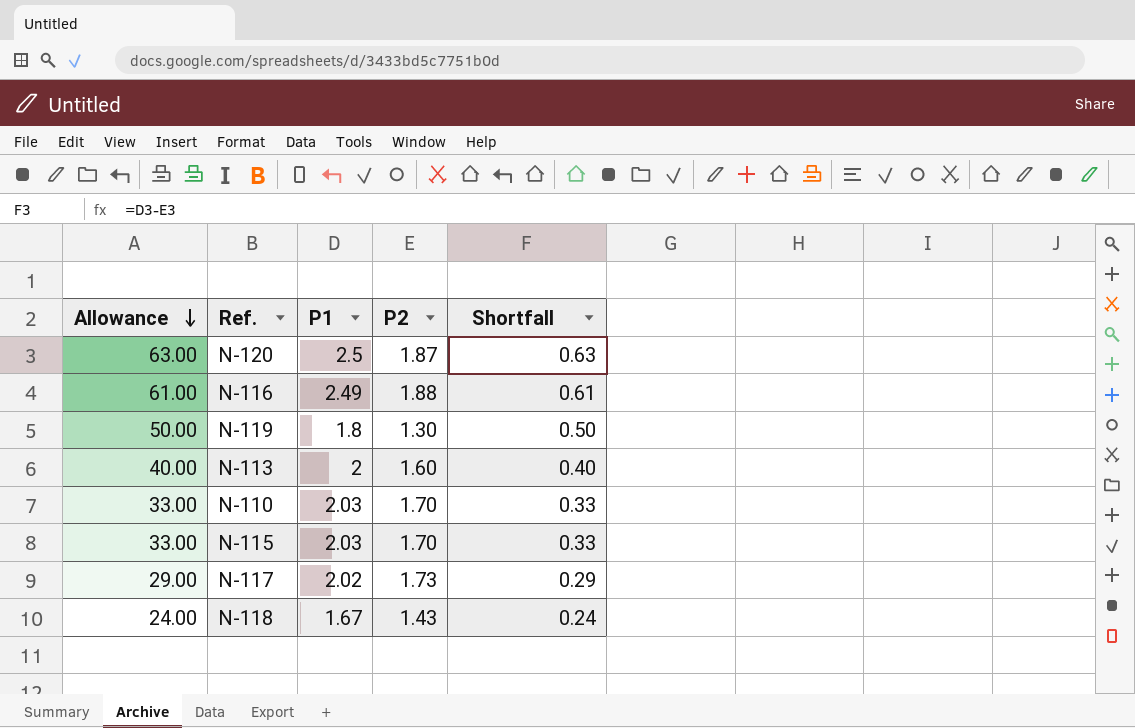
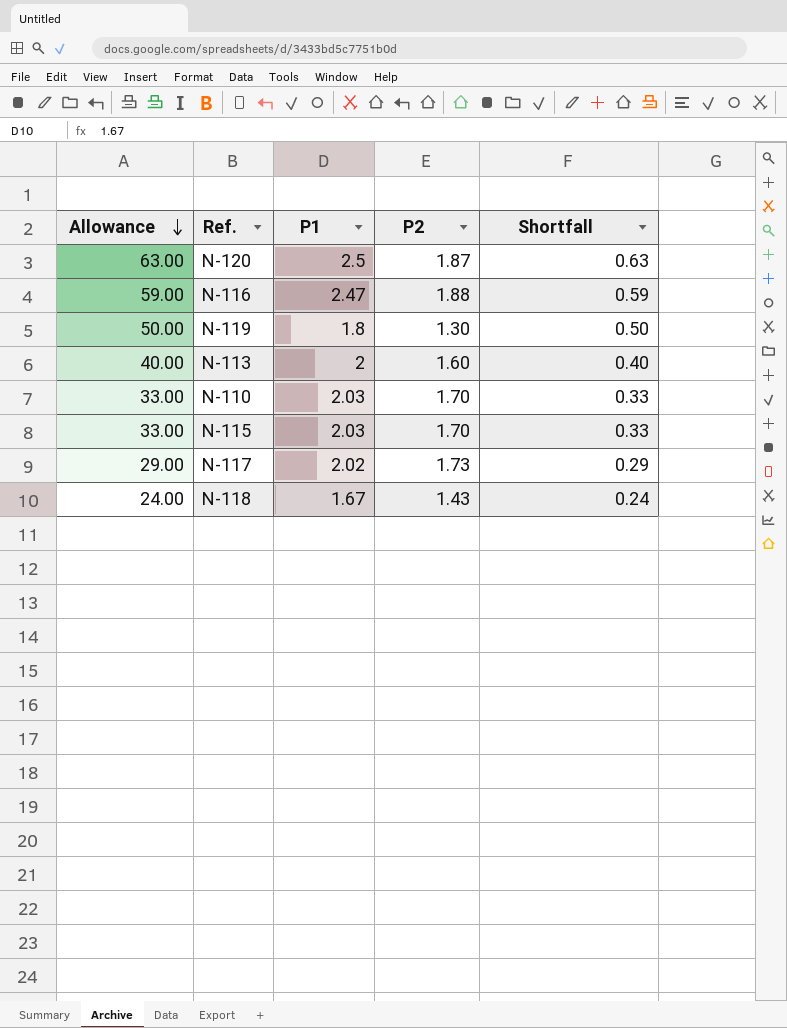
N-116 | Allowance: 61.00 -> 59.00
N-116 | P1: 2.49 -> 2.47
N-116 | Shortfall: 0.61 -> 0.59

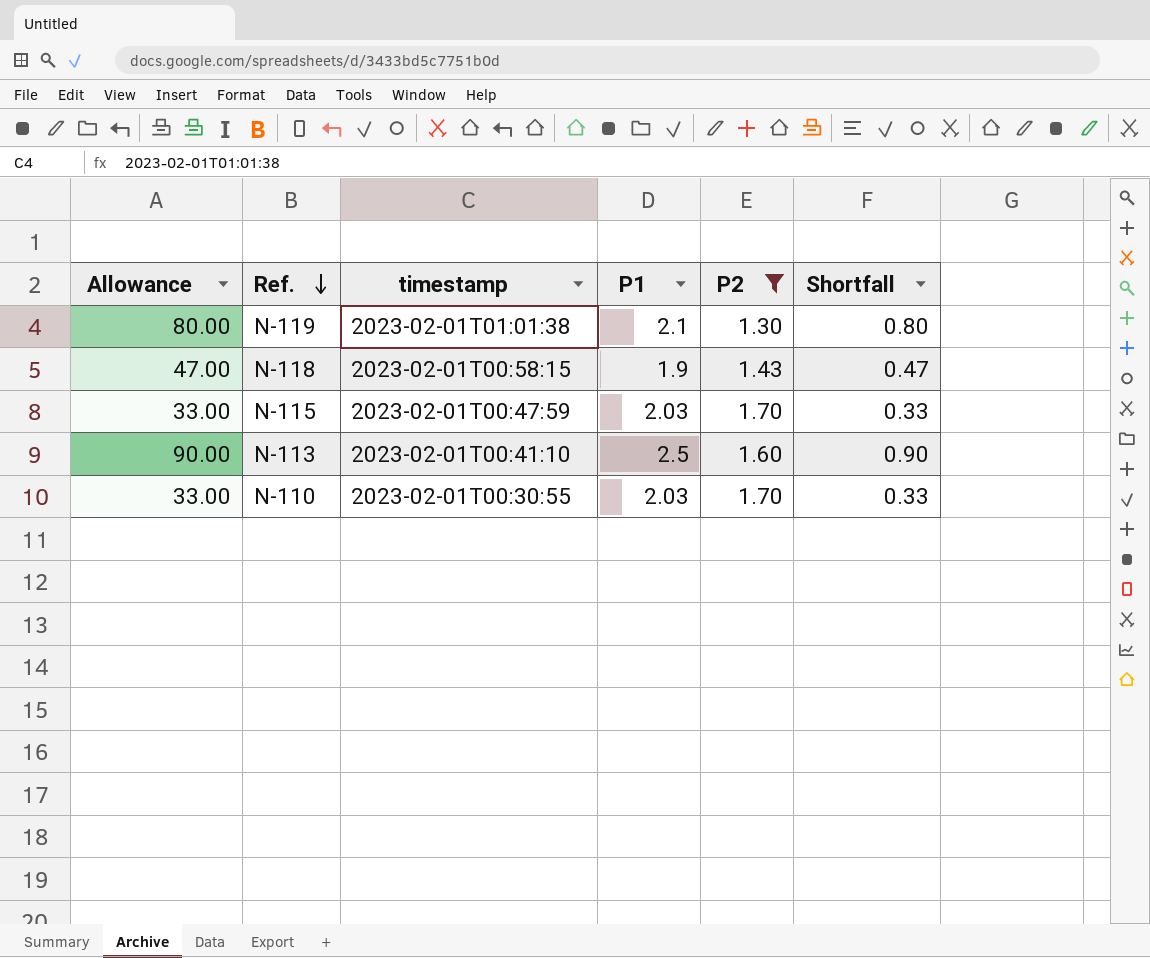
filter: none -> P2 <= 1.70
row order: Allowance descending -> Ref. descending
column timestamp | position: none -> 3
N-119 | Allowance: 50.00 -> 80.00
N-119 | P1: 1.8 -> 2.1
N-119 | Shortfall: 0.50 -> 0.80
N-118 | Allowance: 24.00 -> 47.00
N-118 | P1: 1.67 -> 1.9
N-118 | Shortfall: 0.24 -> 0.47
N-113 | Allowance: 40.00 -> 90.00
N-113 | P1: 2 -> 2.5
N-113 | Shortfall: 0.40 -> 0.90

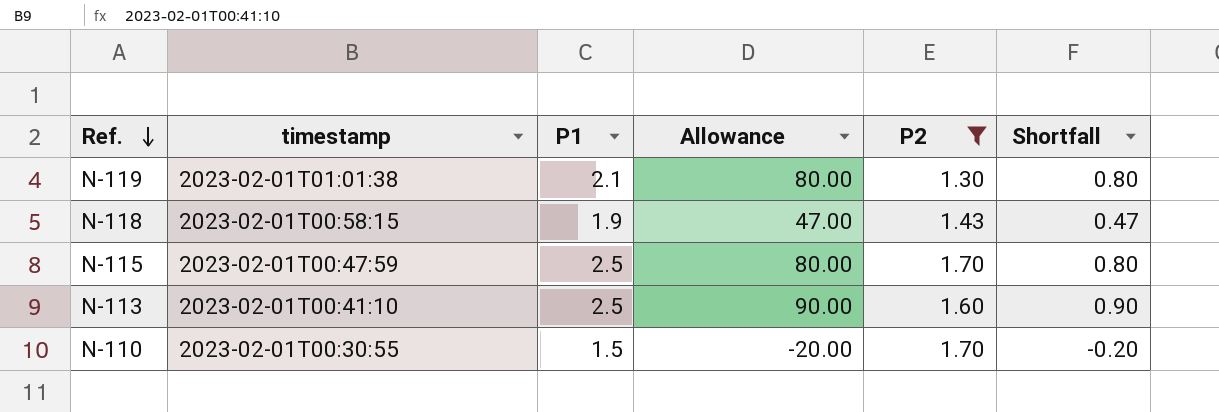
column Allowance | position: 1 -> 4
N-115 | P1: 2.03 -> 2.5
N-115 | Allowance: 33.00 -> 80.00
N-115 | Shortfall: 0.33 -> 0.80
N-110 | P1: 2.03 -> 1.5
N-110 | Allowance: 33.00 -> -20.00
N-110 | Shortfall: 0.33 -> -0.20

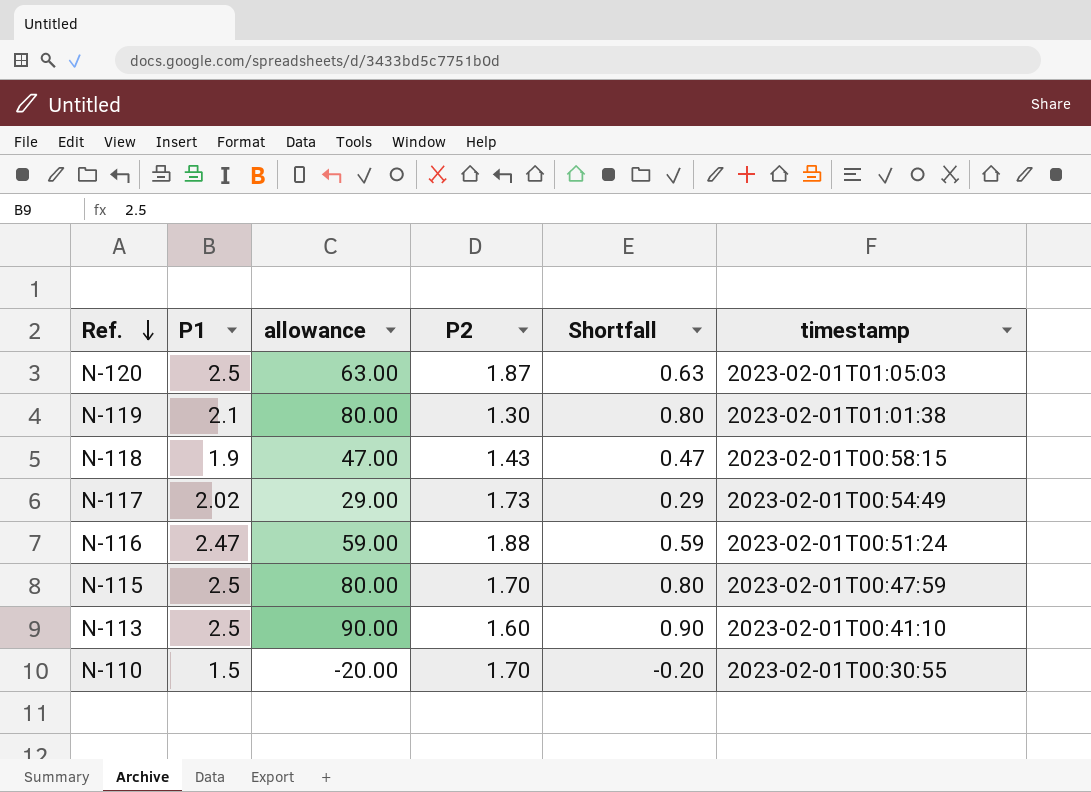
filter: P2 <= 1.70 -> none
column name: Allowance -> allowance
column timestamp | position: 2 -> 6

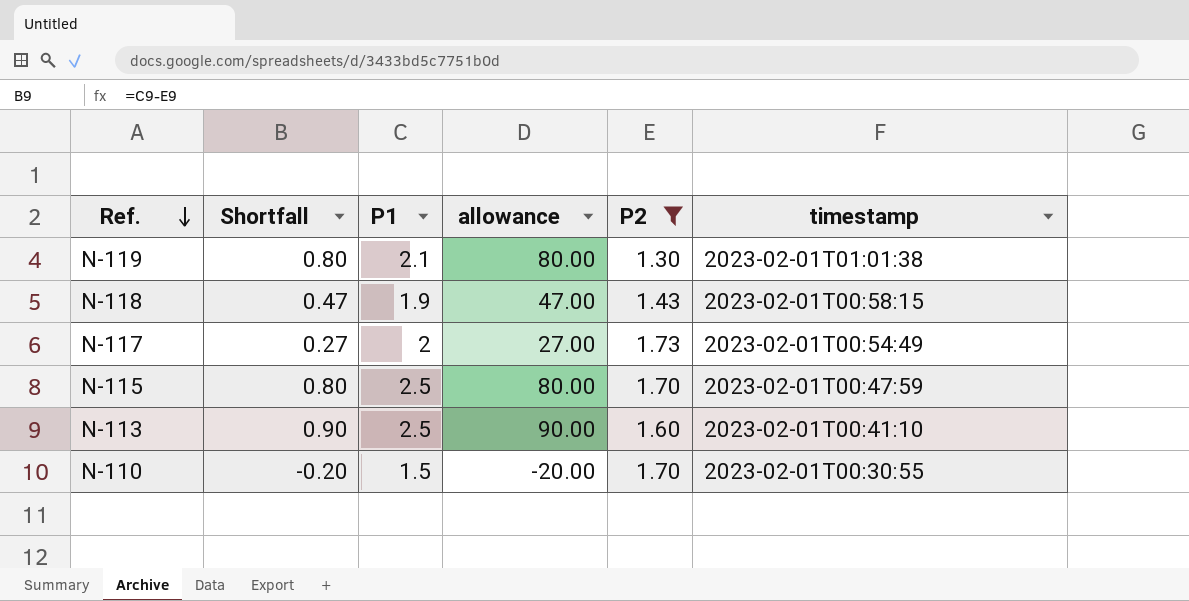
filter: none -> P2 <= 1.73
column Shortfall | position: 5 -> 2
N-117 | Shortfall: 0.29 -> 0.27
N-117 | P1: 2.02 -> 2
N-117 | allowance: 29.00 -> 27.00

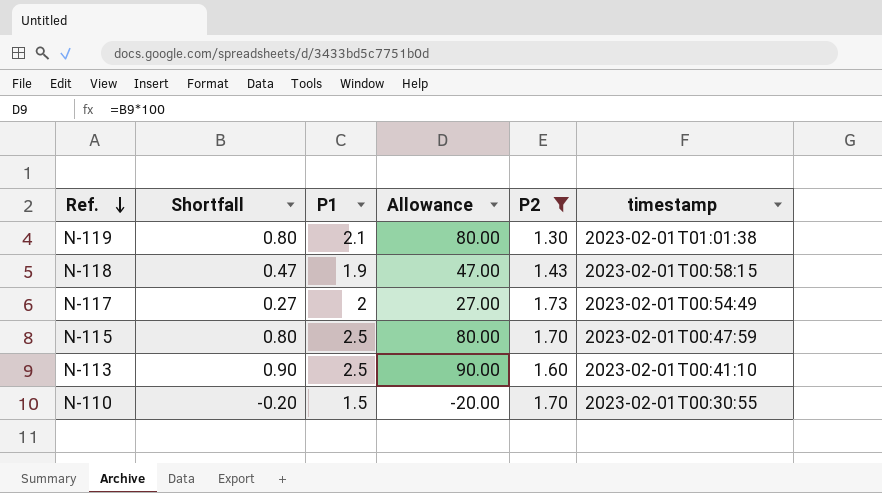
column name: allowance -> Allowance

